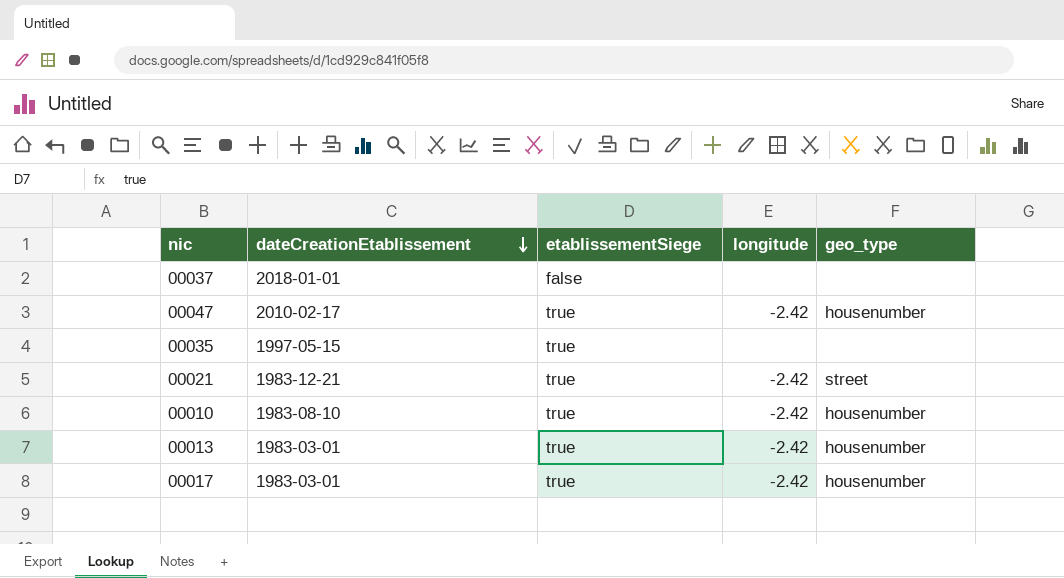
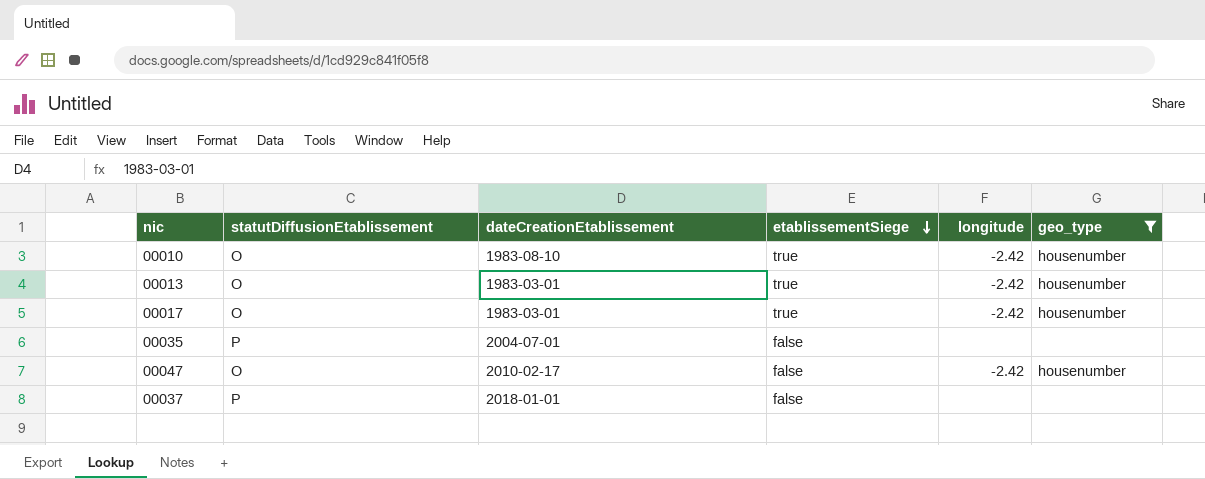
filter: none -> geo_type != street
row order: dateCreationEtablissement descending -> etablissementSiege descending
column statutDiffusionEtablissement | position: none -> 2
00035 | dateCreationEtablissement: 1997-05-15 -> 2004-07-01
00035 | etablissementSiege: true -> false
00047 | etablissementSiege: true -> false

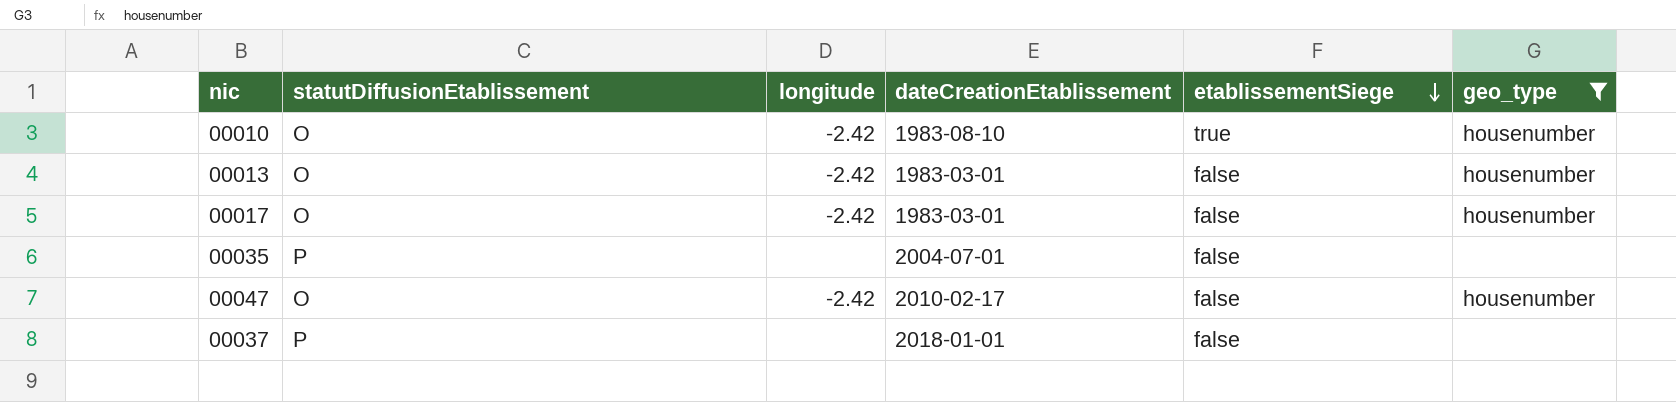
column longitude | position: 5 -> 3
00013 | etablissementSiege: true -> false
00017 | etablissementSiege: true -> false

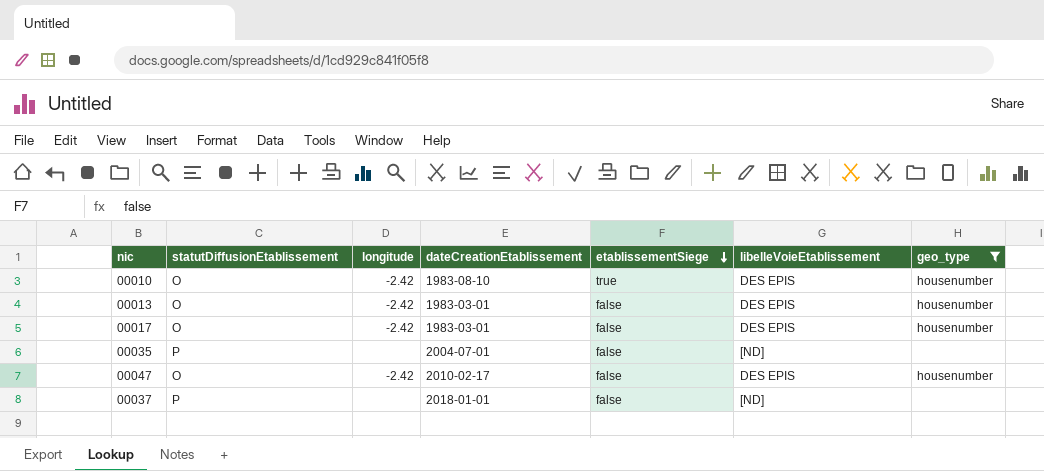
column libelleVoieEtablissement | position: none -> 6

